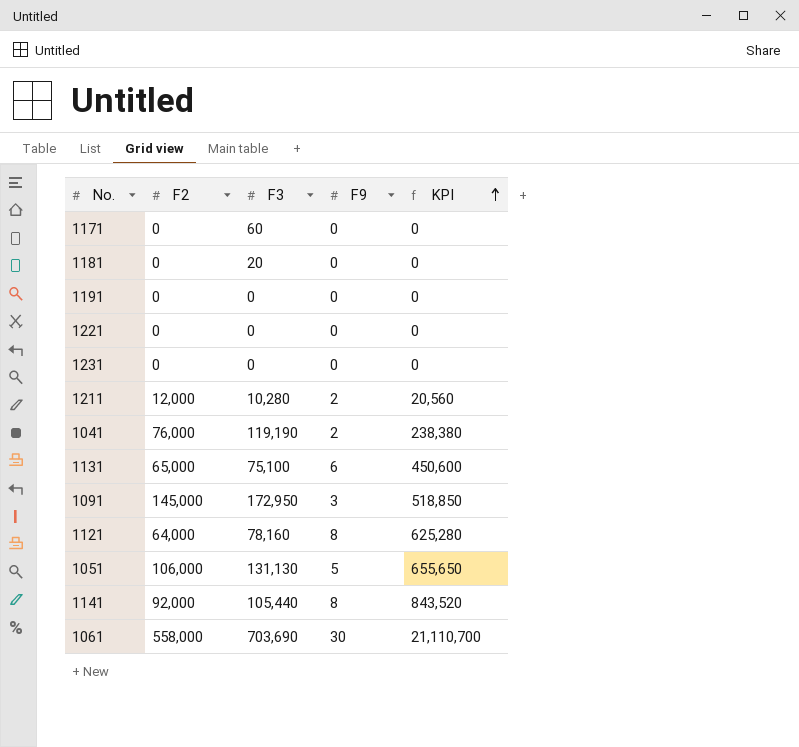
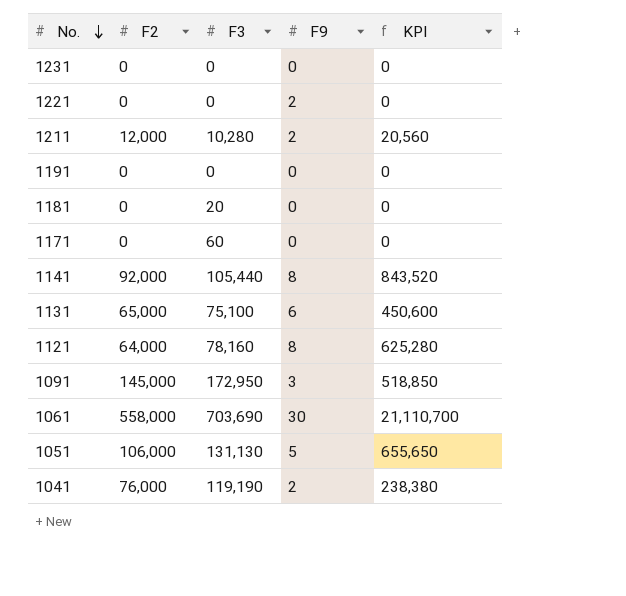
row order: KPI ascending -> No. descending
1221 | F9: 0 -> 2

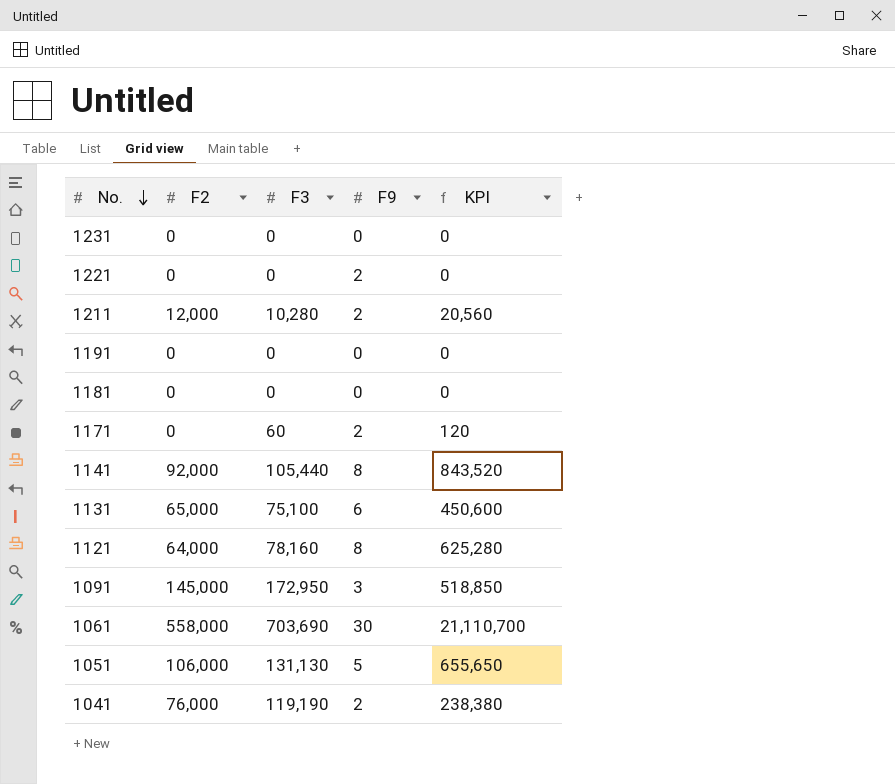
1181 | F3: 20 -> 0
1171 | F9: 0 -> 2
1171 | KPI: 0 -> 120

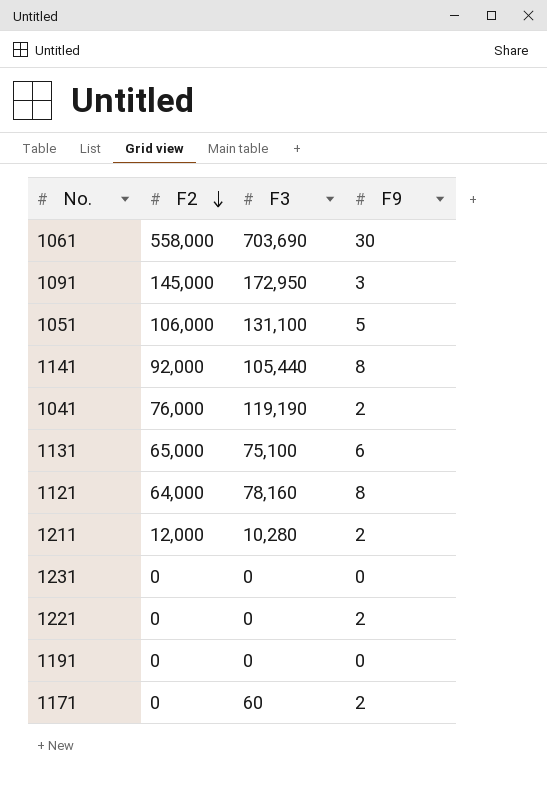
row order: No. descending -> F2 descending
column KPI | formula: [F3] * [F9] -> none
row 1181: 0 | 0 | 0 | 0 -> none
1051 | F3: 131,130 -> 131,100

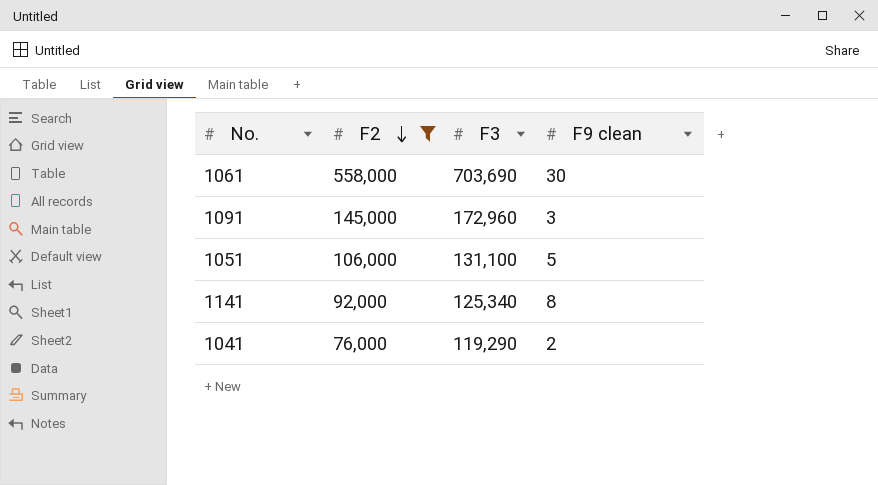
filter: none -> F2 >= 76,000
column name: F9 -> F9 clean
1091 | F3: 172,950 -> 172,960
1141 | F3: 105,440 -> 125,340
1041 | F3: 119,190 -> 119,290

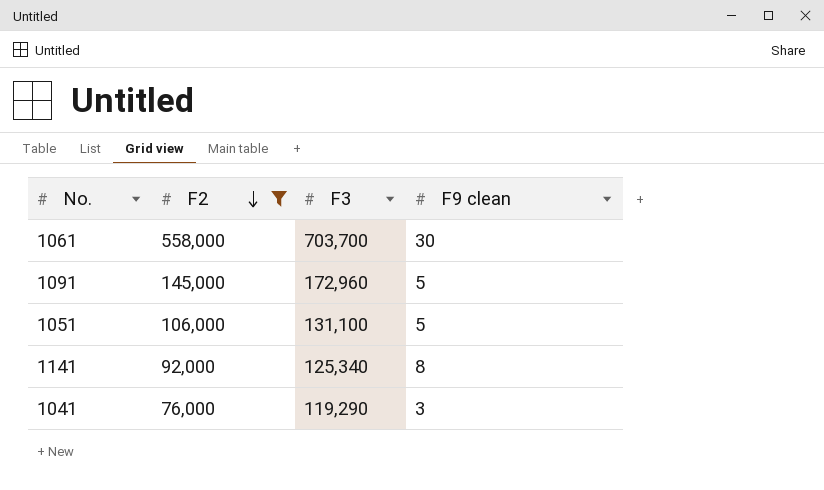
1061 | F3: 703,690 -> 703,700
1091 | F9 clean: 3 -> 5
1041 | F9 clean: 2 -> 3

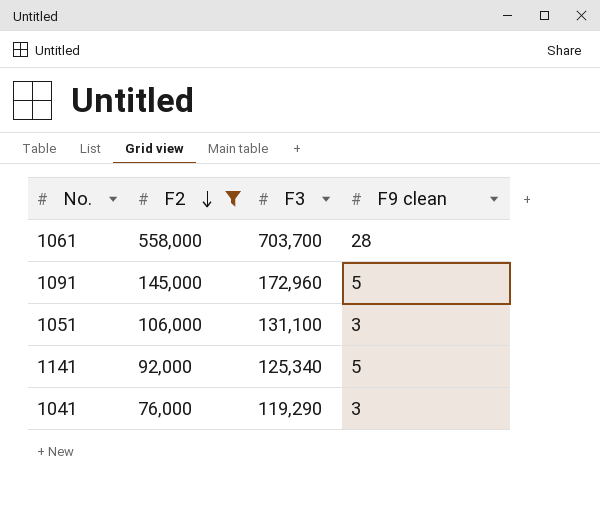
1061 | F9 clean: 30 -> 28
1051 | F9 clean: 5 -> 3
1141 | F9 clean: 8 -> 5

